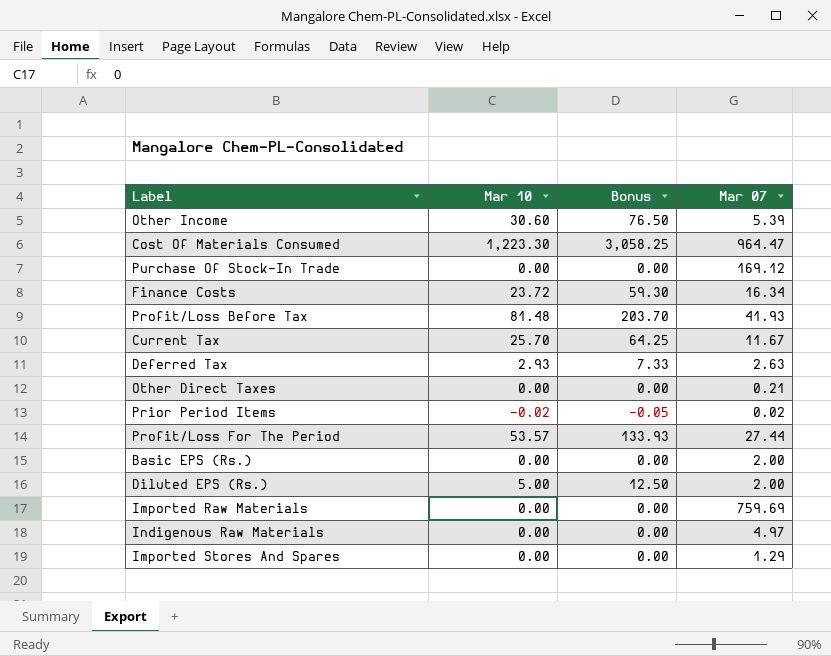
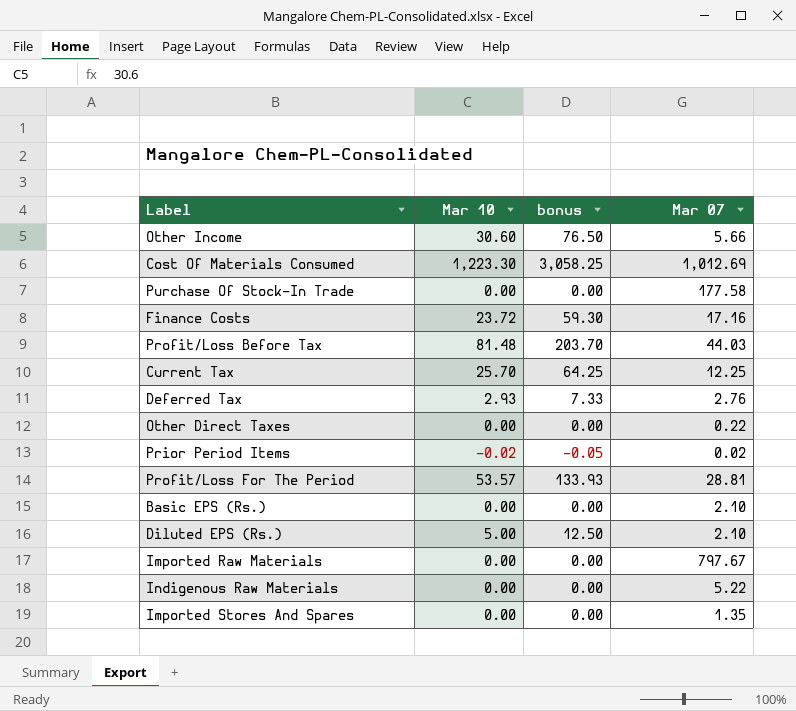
column name: Bonus -> bonus
Other Income | Mar 07: 5.39 -> 5.66
Cost Of Materials Consumed | Mar 07: 964.47 -> 1,012.69
Purchase Of Stock-In Trade | Mar 07: 169.12 -> 177.58
Finance Costs | Mar 07: 16.34 -> 17.16
Profit/Loss Before Tax | Mar 07: 41.93 -> 44.03
Current Tax | Mar 07: 11.67 -> 12.25
Deferred Tax | Mar 07: 2.63 -> 2.76
Other Direct Taxes | Mar 07: 0.21 -> 0.22
Profit/Loss For The Period | Mar 07: 27.44 -> 28.81
Basic EPS (Rs.) | Mar 07: 2.00 -> 2.10
Diluted EPS (Rs.) | Mar 07: 2.00 -> 2.10
Imported Raw Materials | Mar 07: 759.69 -> 797.67
Indigenous Raw Materials | Mar 07: 4.97 -> 5.22
Imported Stores And Spares | Mar 07: 1.29 -> 1.35

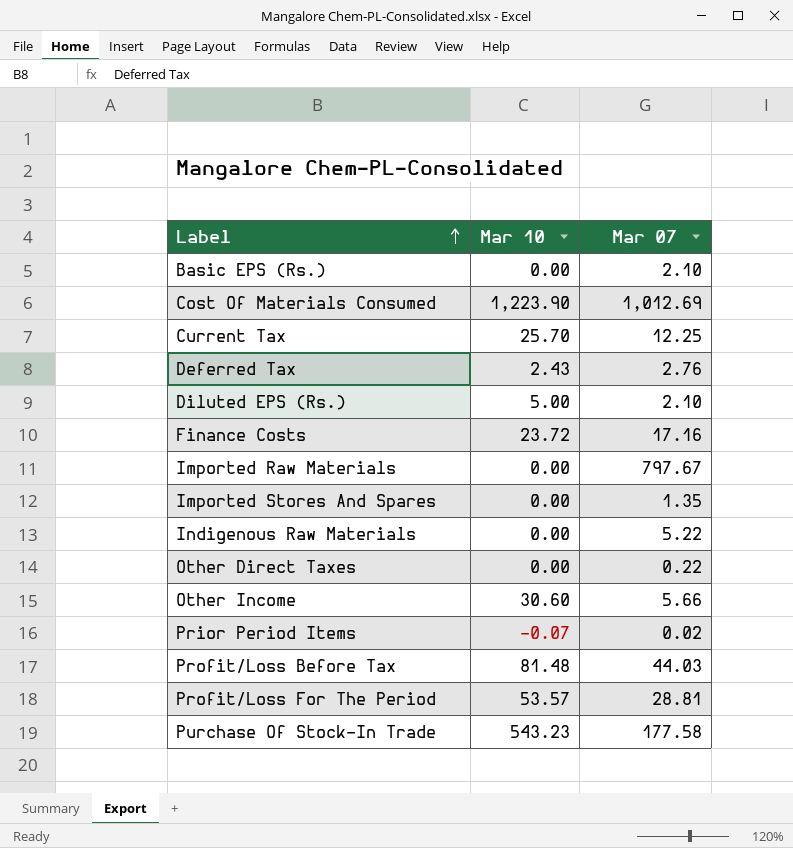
row order: none -> Label ascending
column bonus | formula: [Mar 10] * 2.5 -> none
Cost Of Materials Consumed | Mar 10: 1,223.30 -> 1,223.90
Deferred Tax | Mar 10: 2.93 -> 2.43
Prior Period Items | Mar 10: -0.02 -> -0.07
Purchase Of Stock-In Trade | Mar 10: 0.00 -> 543.23

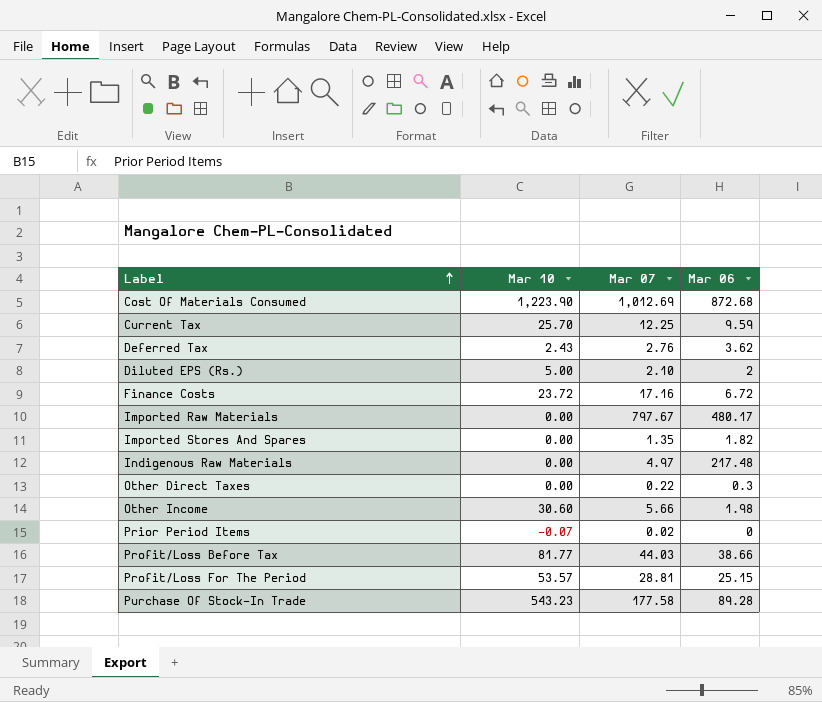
column Mar 06 | position: none -> 4
row Basic EPS (Rs.): 0.00 | 2.10 -> none
Indigenous Raw Materials | Mar 07: 5.22 -> 4.97
Profit/Loss Before Tax | Mar 10: 81.48 -> 81.77

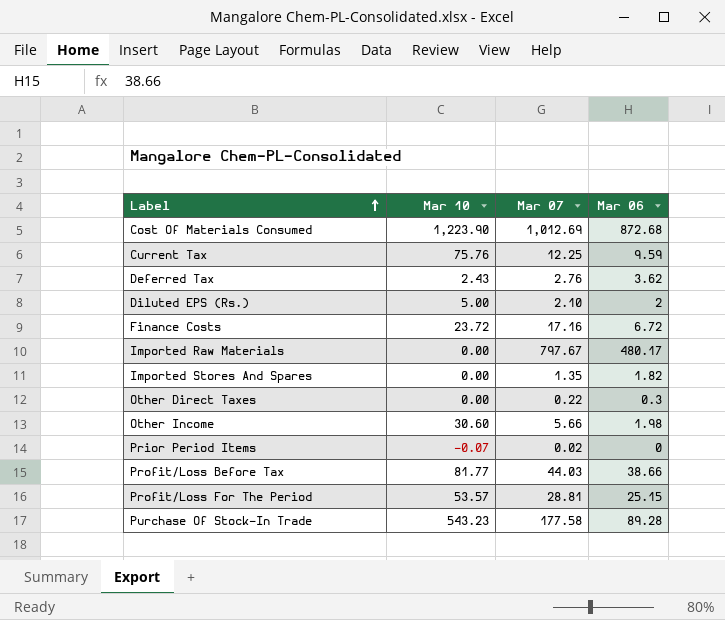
row Indigenous Raw Materials: 0.00 | 4.97 | 217.48 -> none
Current Tax | Mar 10: 25.70 -> 75.76

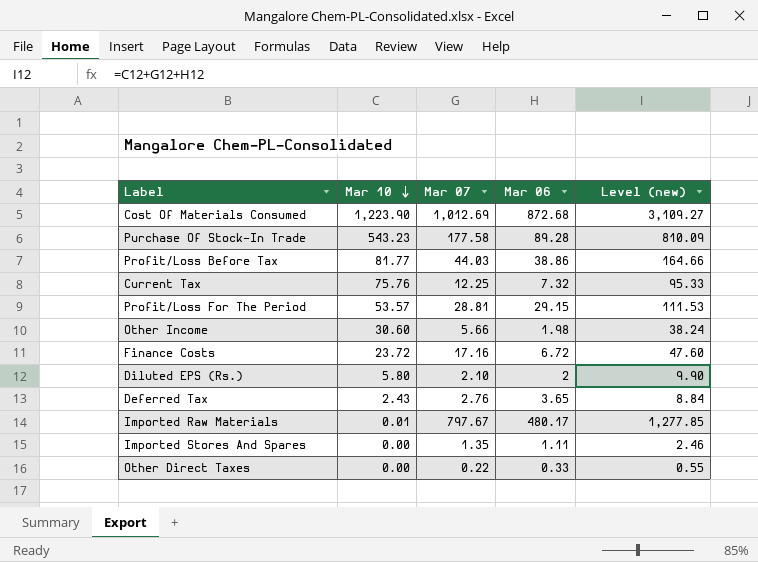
row order: Label ascending -> Mar 10 descending
column Level (new) | formula: none -> [Mar 10] + [Mar 07] + [Mar 06]
row Prior Period Items: -0.07 | 0.02 | 0 -> none
Profit/Loss Before Tax | Mar 06: 38.66 -> 38.86
Current Tax | Mar 06: 9.59 -> 7.32
Profit/Loss For The Period | Mar 06: 25.15 -> 29.15
Diluted EPS (Rs.) | Mar 10: 5.00 -> 5.80
Deferred Tax | Mar 06: 3.62 -> 3.65
Imported Raw Materials | Mar 10: 0.00 -> 0.01
Imported Stores And Spares | Mar 06: 1.82 -> 1.11
Other Direct Taxes | Mar 06: 0.3 -> 0.33

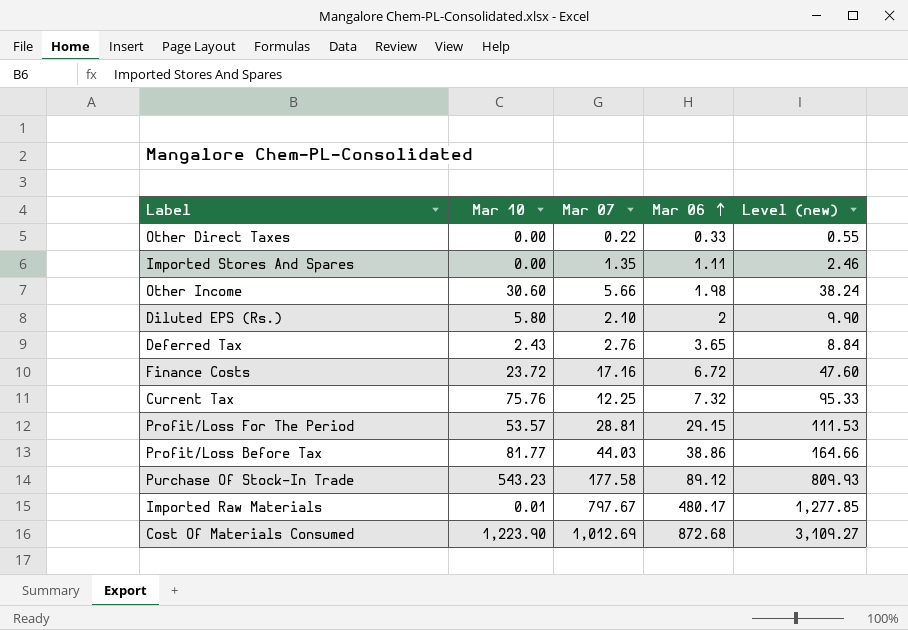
row order: Mar 10 descending -> Mar 06 ascending
Purchase Of Stock-In Trade | Mar 06: 89.28 -> 89.12
Purchase Of Stock-In Trade | Level (new): 810.09 -> 809.93

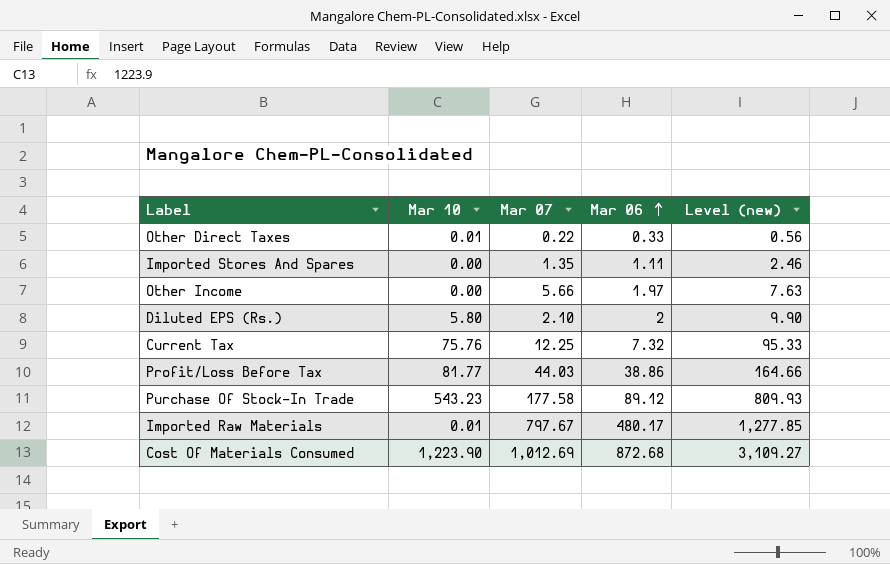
row Deferred Tax: 2.43 | 2.76 | 3.65 | 8.84 -> none
row Finance Costs: 23.72 | 17.16 | 6.72 | 47.60 -> none
row Profit/Loss For The Period: 53.57 | 28.81 | 29.15 | 111.53 -> none
Other Direct Taxes | Mar 10: 0.00 -> 0.01
Other Direct Taxes | Level (new): 0.55 -> 0.56
Other Income | Mar 10: 30.60 -> 0.00
Other Income | Mar 06: 1.98 -> 1.97
Other Income | Level (new): 38.24 -> 7.63

